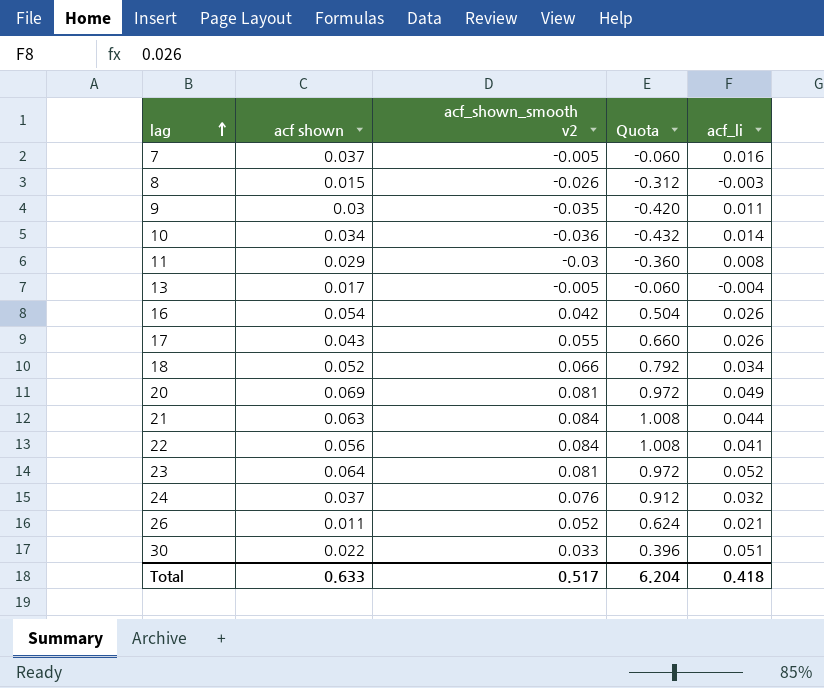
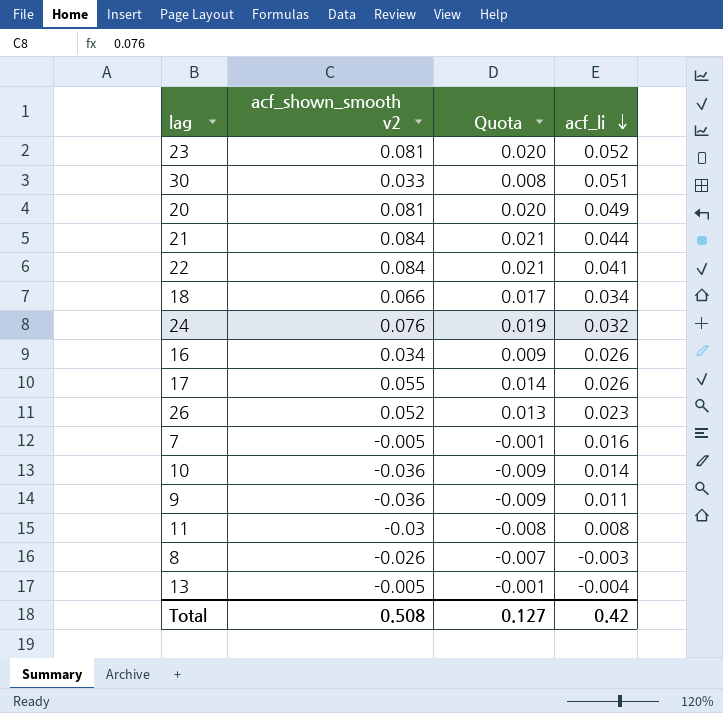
row order: lag ascending -> acf_li descending
column acf shown | position: 2 -> none
column Quota | formula: [acf_shown_smooth v2] * 12 -> [acf_shown_smooth v2] * 0.25
16 | acf_shown_smooth v2: 0.042 -> 0.034
26 | acf_li: 0.021 -> 0.023
9 | acf_shown_smooth v2: -0.035 -> -0.036
Total | acf_shown_smooth v2: 0.517 -> 0.508
Total | Quota: 6.204 -> 0.127
Total | acf_li: 0.418 -> 0.42

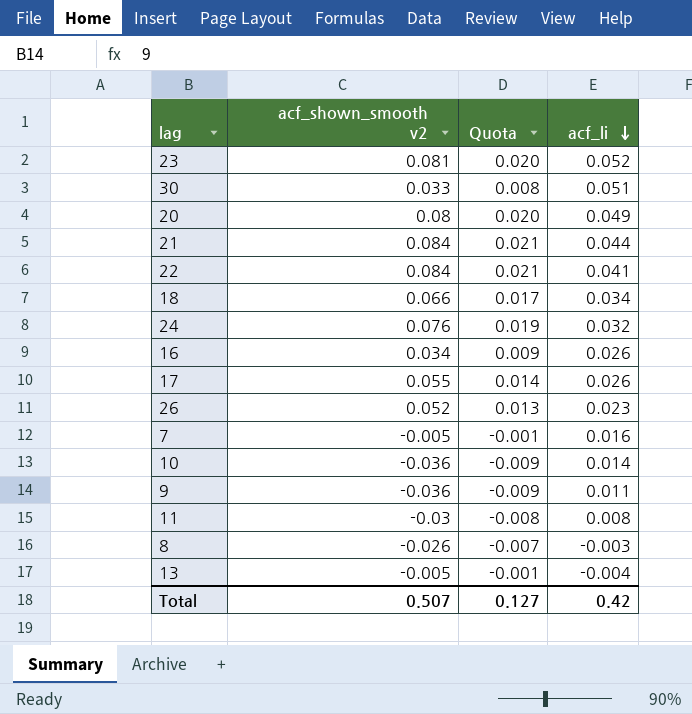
20 | acf_shown_smooth v2: 0.081 -> 0.08
Total | acf_shown_smooth v2: 0.508 -> 0.507

